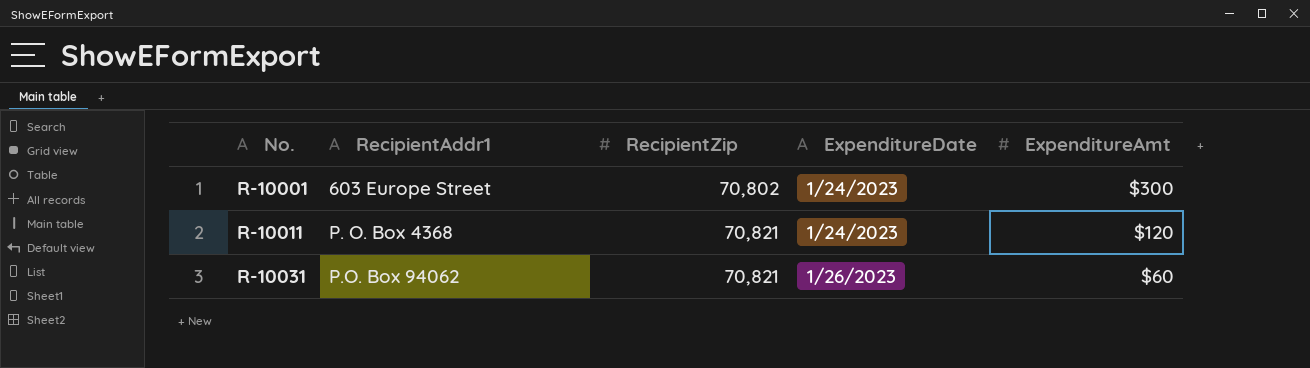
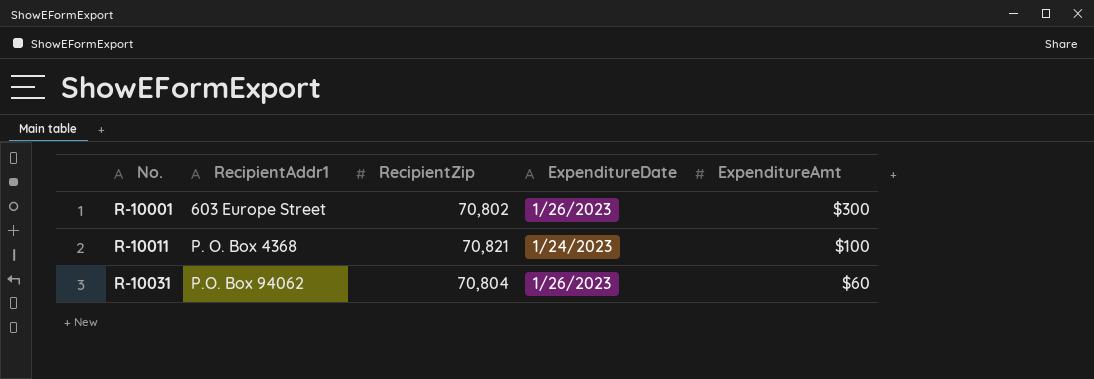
R-10001 | ExpenditureDate: 1/24/2023 -> 1/26/2023
R-10011 | ExpenditureAmt: $120 -> $100
R-10031 | RecipientZip: 70,821 -> 70,804

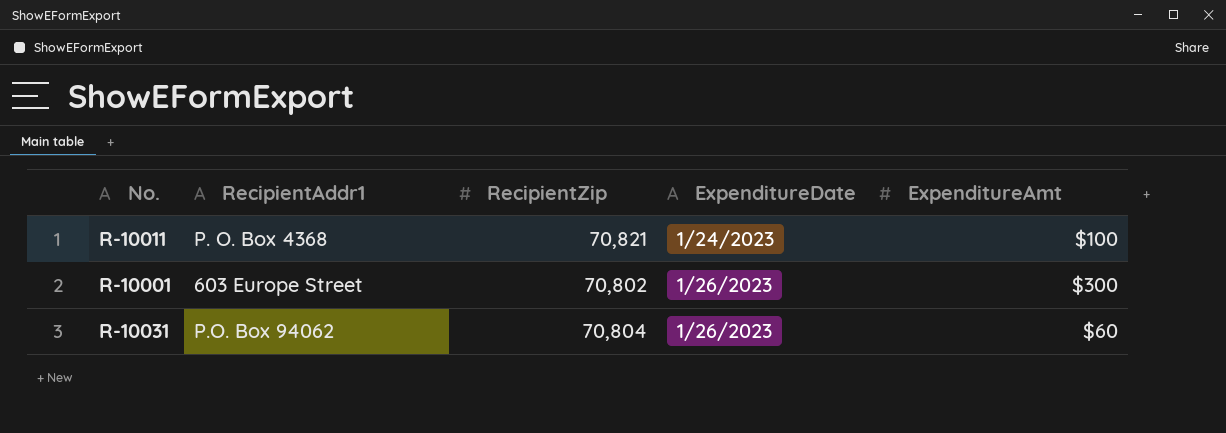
row order: No. ascending -> ExpenditureDate ascending

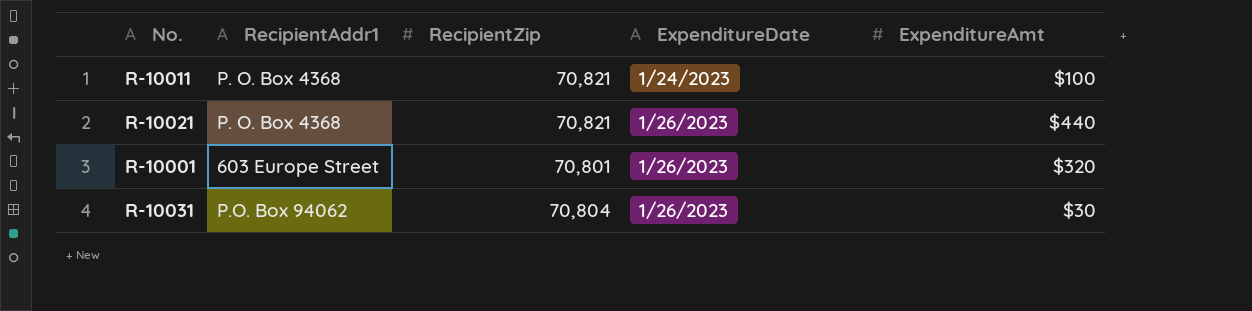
row R-10021: none -> P. O. Box 4368 | 70,821 | 1/26/2023 | $440
R-10001 | RecipientZip: 70,802 -> 70,801
R-10001 | ExpenditureAmt: $300 -> $320
R-10031 | ExpenditureAmt: $60 -> $30

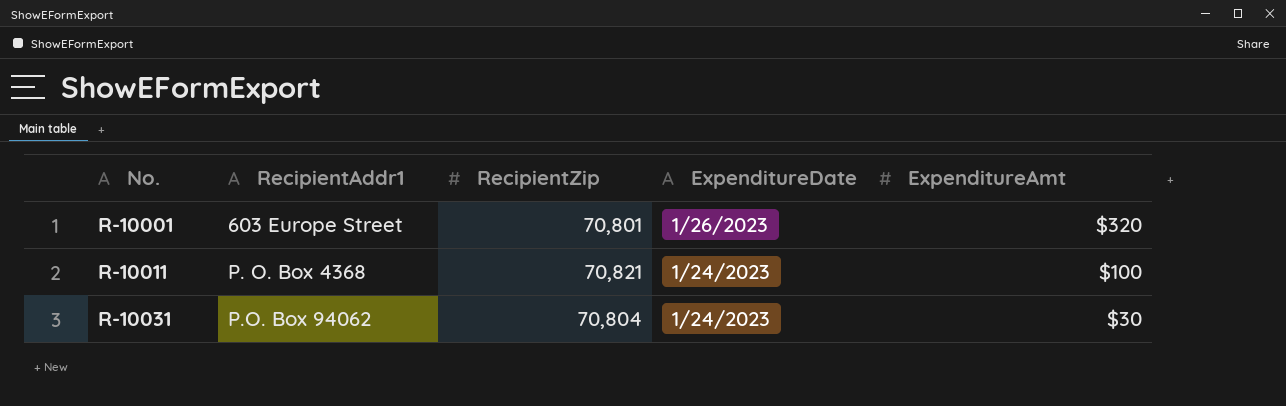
row order: ExpenditureDate ascending -> No. ascending
row R-10021: P. O. Box 4368 | 70,821 | 1/26/2023 | $440 -> none
R-10031 | ExpenditureDate: 1/26/2023 -> 1/24/2023

